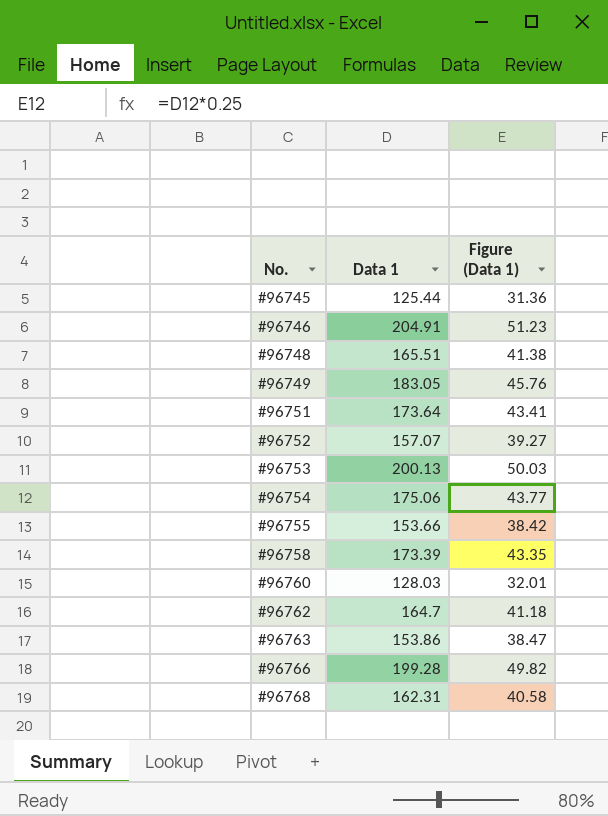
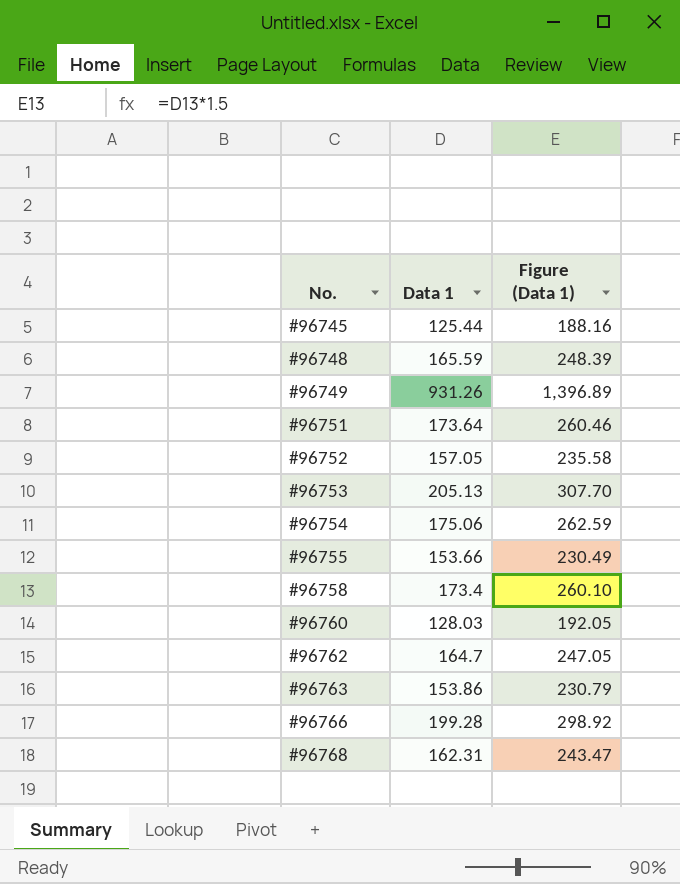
column Figure (Data 1) | formula: [Data 1] * 0.25 -> [Data 1] * 1.5
row #96746: 204.91 | 51.23 -> none
#96748 | Data 1: 165.51 -> 165.59
#96749 | Data 1: 183.05 -> 931.26
#96752 | Data 1: 157.07 -> 157.05
#96753 | Data 1: 200.13 -> 205.13
#96758 | Data 1: 173.39 -> 173.4

